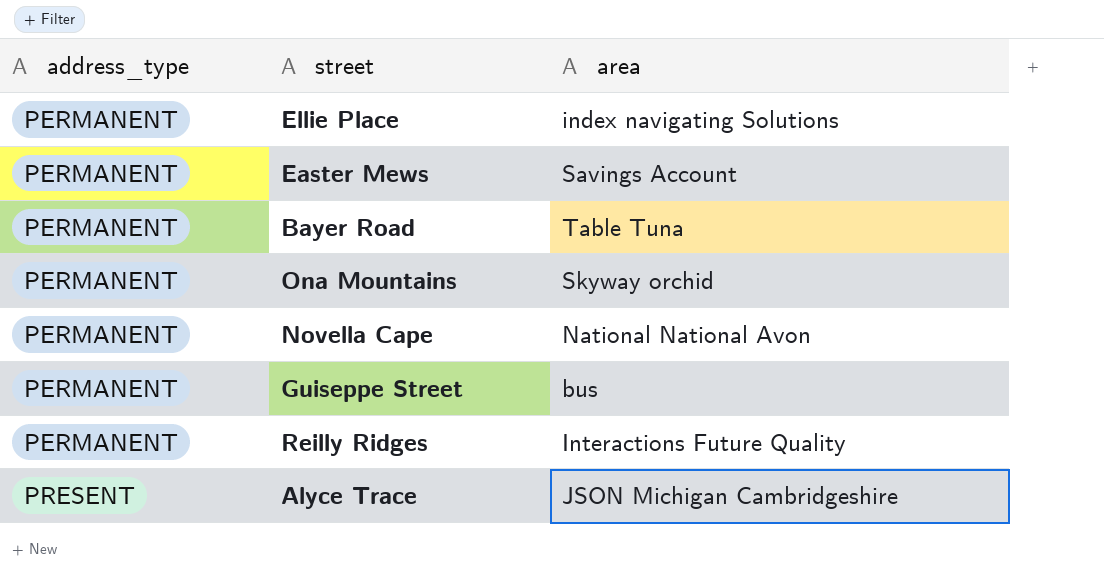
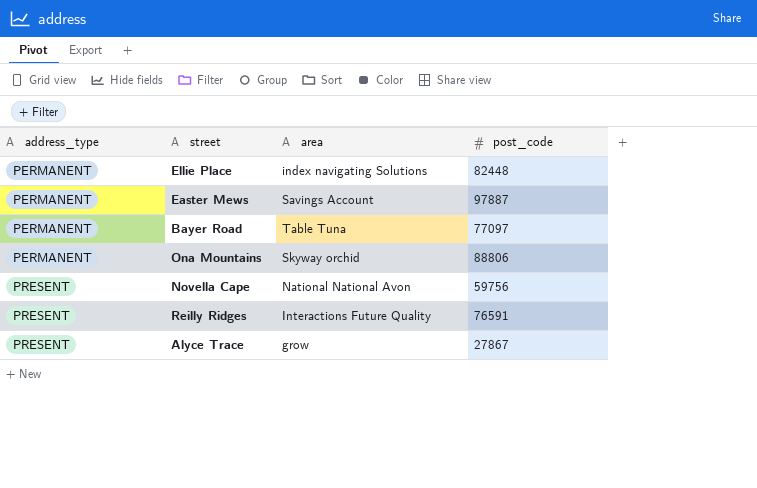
column post_code | position: none -> 4
row Guiseppe Street: PERMANENT | bus -> none
Novella Cape | address_type: PERMANENT -> PRESENT
Reilly Ridges | address_type: PERMANENT -> PRESENT
Alyce Trace | area: JSON Michigan Cambridgeshire -> grow

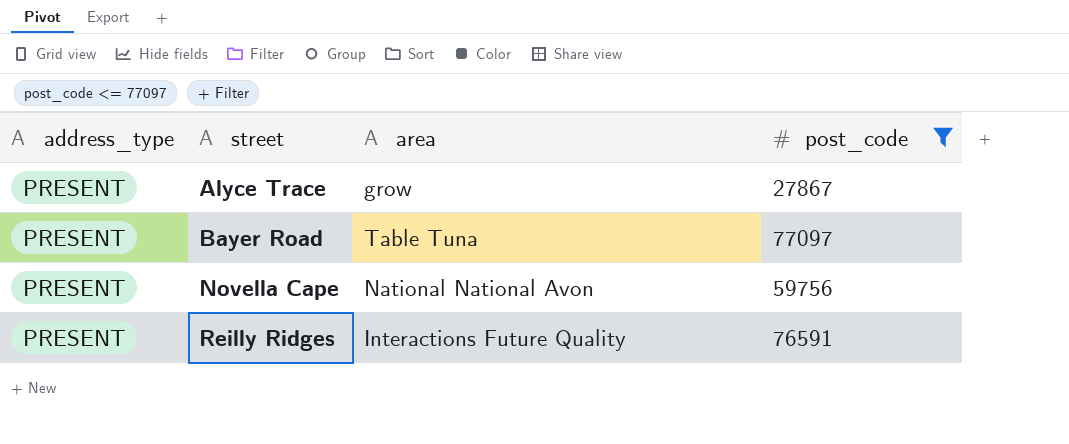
filter: none -> post_code <= 77097
row order: address_type ascending -> street ascending
Bayer Road | address_type: PERMANENT -> PRESENT

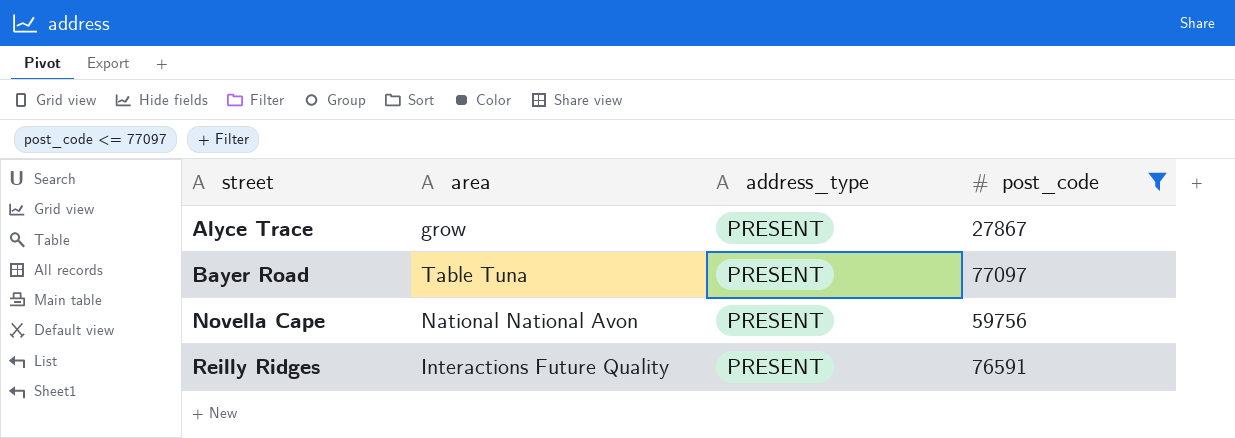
column address_type | position: 1 -> 3

